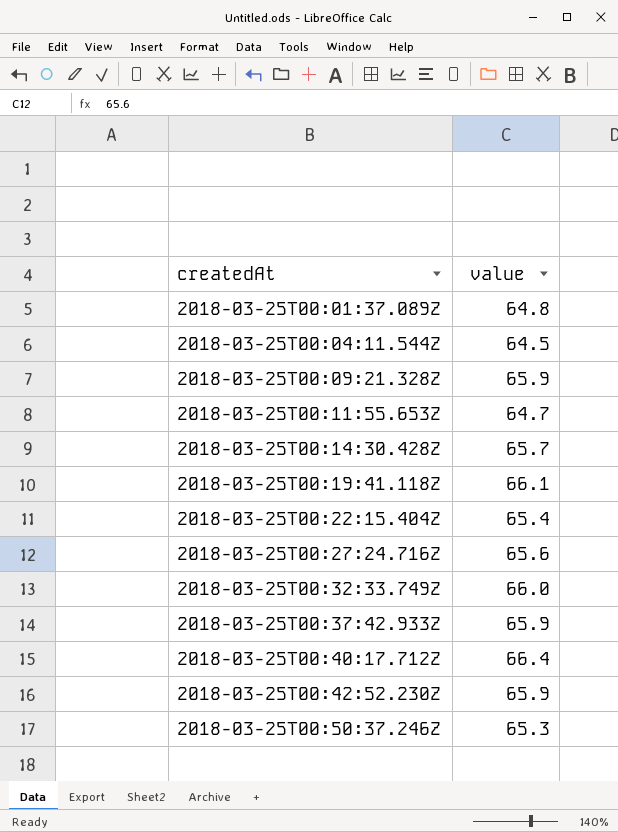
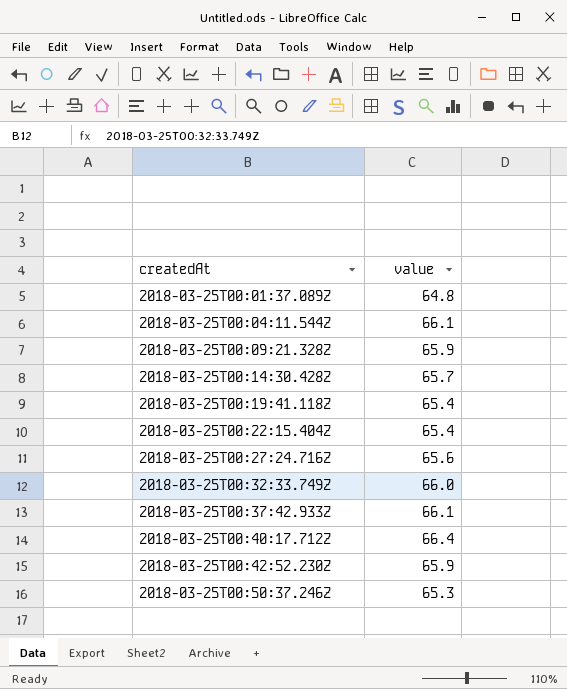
row 2018-03-25T00:11:55.653Z: 64.7 -> none
2018-03-25T00:04:11.544Z | value: 64.5 -> 66.1
2018-03-25T00:19:41.118Z | value: 66.1 -> 65.4
2018-03-25T00:37:42.933Z | value: 65.9 -> 66.1

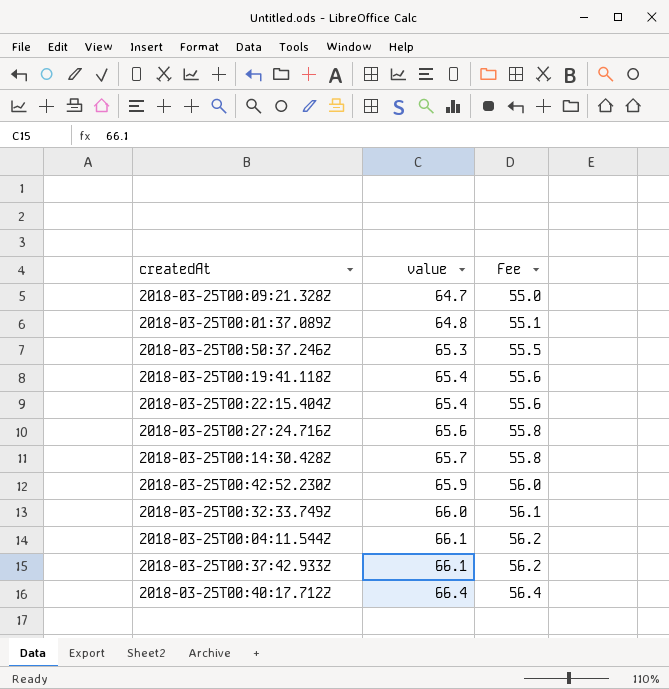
row order: createdAt ascending -> value ascending
column Fee | formula: none -> [value] * 0.85
2018-03-25T00:09:21.328Z | value: 65.9 -> 64.7

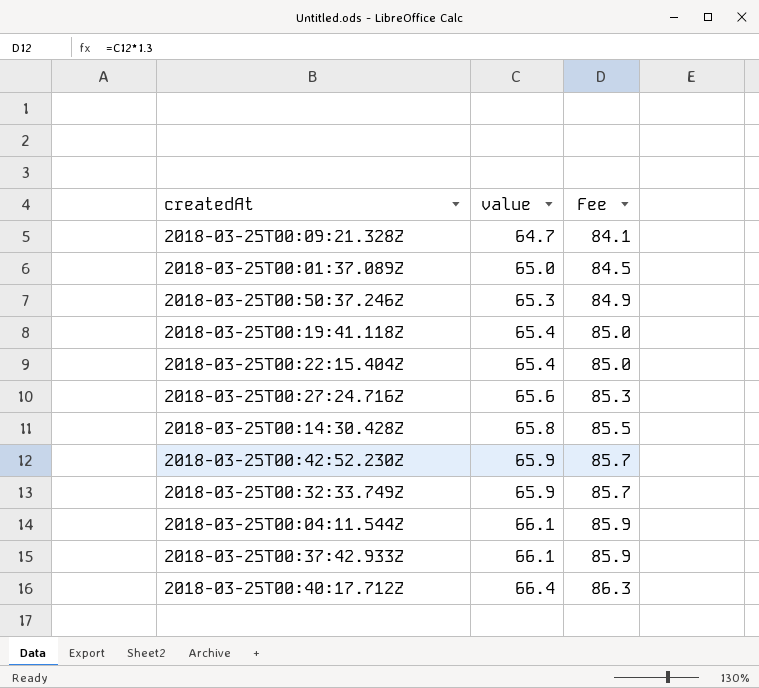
column Fee | formula: [value] * 0.85 -> [value] * 1.3
2018-03-25T00:01:37.089Z | value: 64.8 -> 65.0
2018-03-25T00:14:30.428Z | value: 65.7 -> 65.8
2018-03-25T00:32:33.749Z | value: 66.0 -> 65.9

